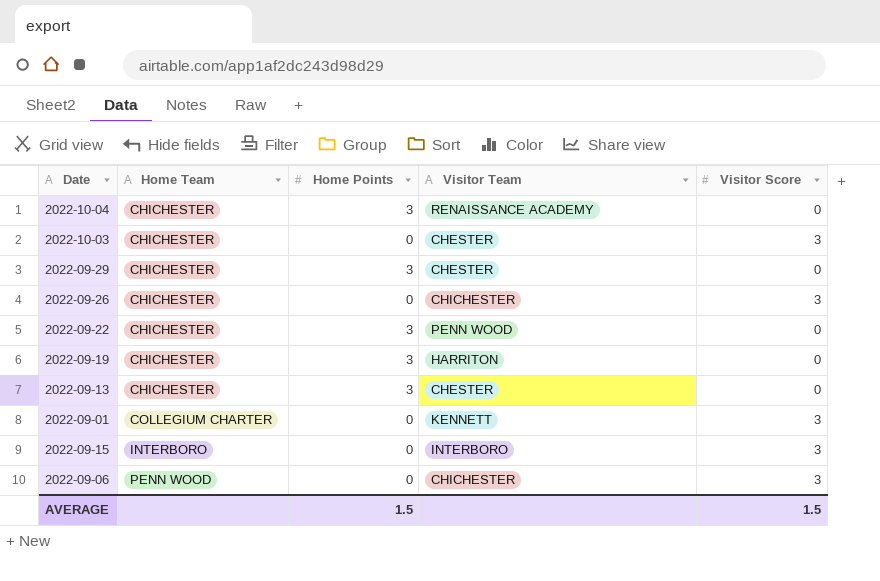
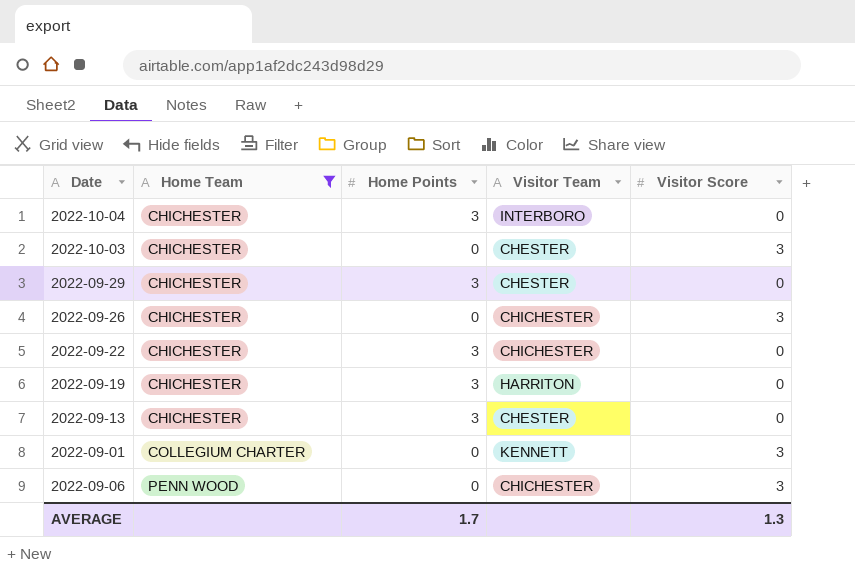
filter: none -> Home Team != INTERBORO
2022-10-04 | Visitor Team: RENAISSANCE ACADEMY -> INTERBORO
2022-09-22 | Visitor Team: PENN WOOD -> CHICHESTER
AVERAGE | Home Points: 1.5 -> 1.7
AVERAGE | Visitor Score: 1.5 -> 1.3

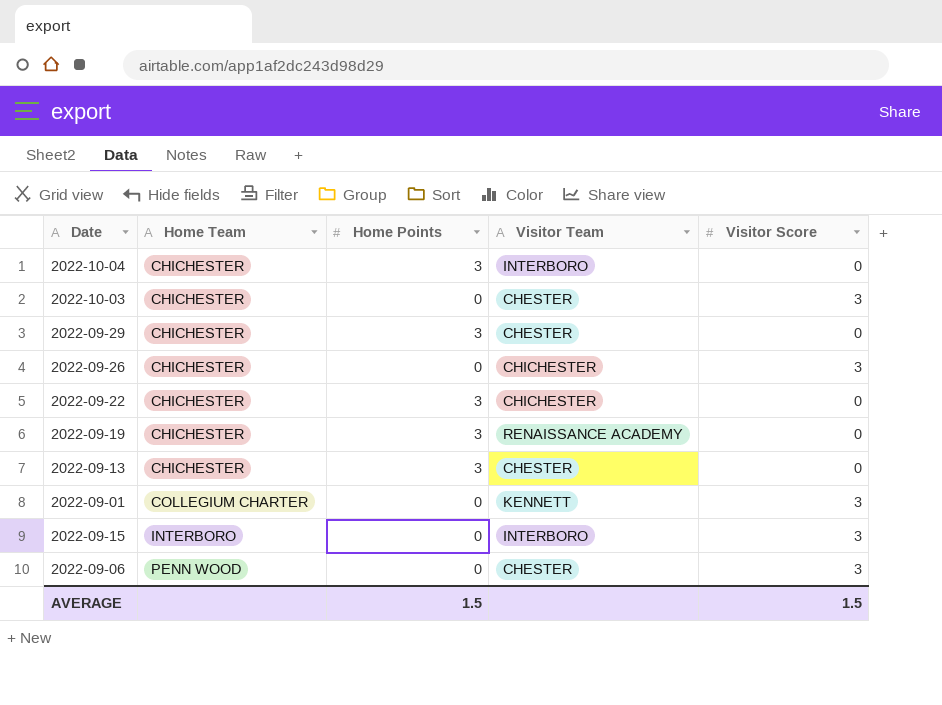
filter: Home Team != INTERBORO -> none
2022-09-19 | Visitor Team: HARRITON -> RENAISSANCE ACADEMY
2022-09-06 | Visitor Team: CHICHESTER -> CHESTER
AVERAGE | Home Points: 1.7 -> 1.5
AVERAGE | Visitor Score: 1.3 -> 1.5

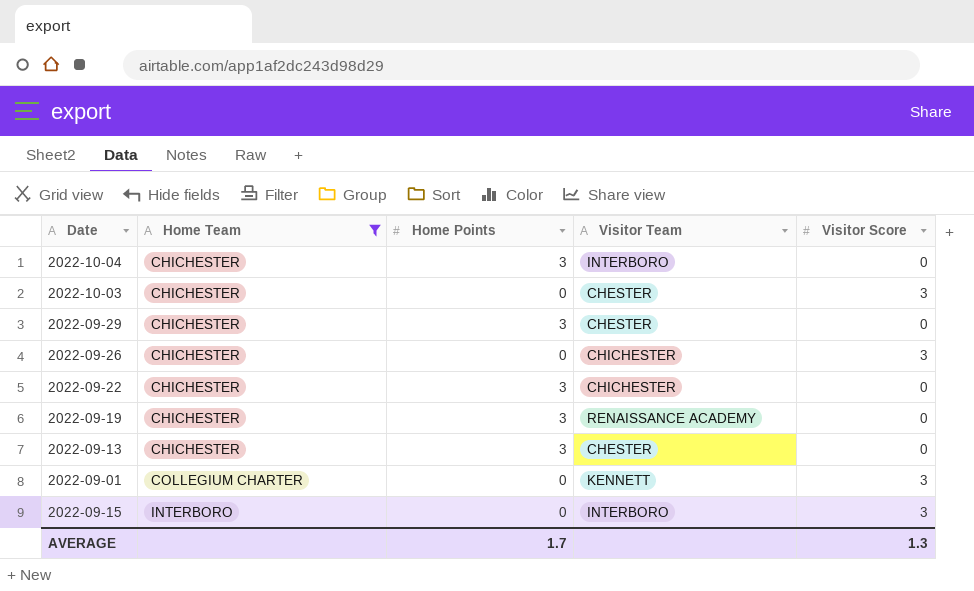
filter: none -> Home Team != PENN WOOD
AVERAGE | Home Points: 1.5 -> 1.7
AVERAGE | Visitor Score: 1.5 -> 1.3

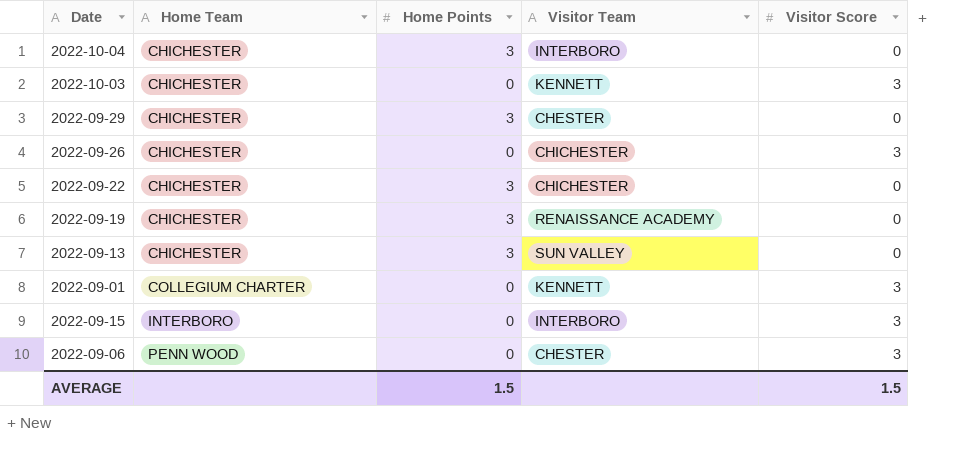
filter: Home Team != PENN WOOD -> none
2022-10-03 | Visitor Team: CHESTER -> KENNETT
2022-09-13 | Visitor Team: CHESTER -> SUN VALLEY
AVERAGE | Home Points: 1.7 -> 1.5
AVERAGE | Visitor Score: 1.3 -> 1.5

